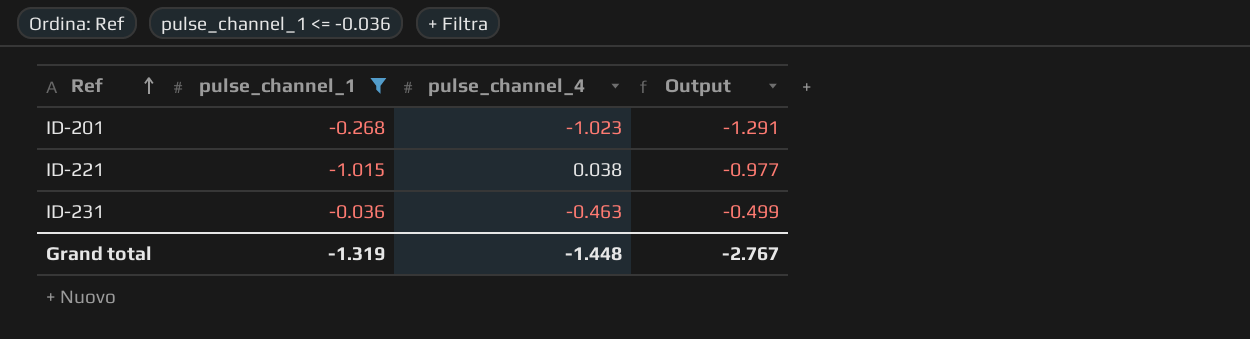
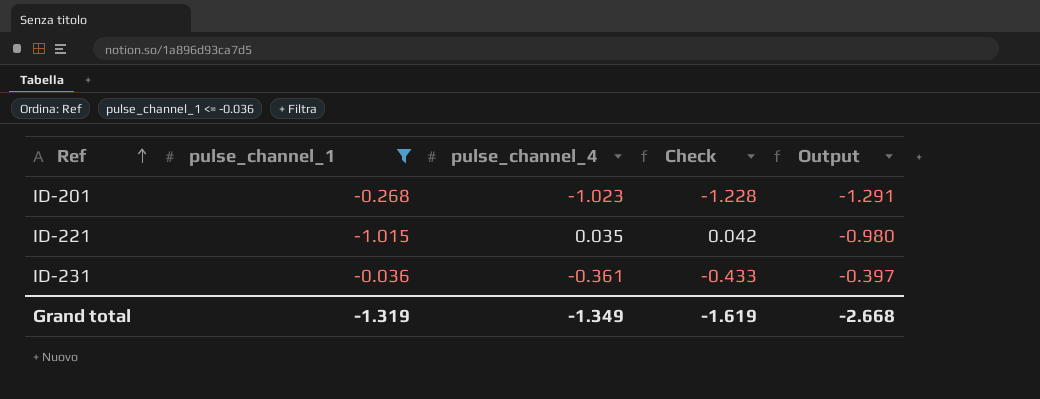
column Check | formula: none -> [pulse_channel_4] * 1.2
ID-221 | pulse_channel_4: 0.038 -> 0.035
ID-221 | Output: -0.977 -> -0.980
ID-231 | pulse_channel_4: -0.463 -> -0.361
ID-231 | Output: -0.499 -> -0.397
Grand total | pulse_channel_4: -1.448 -> -1.349
Grand total | Output: -2.767 -> -2.668

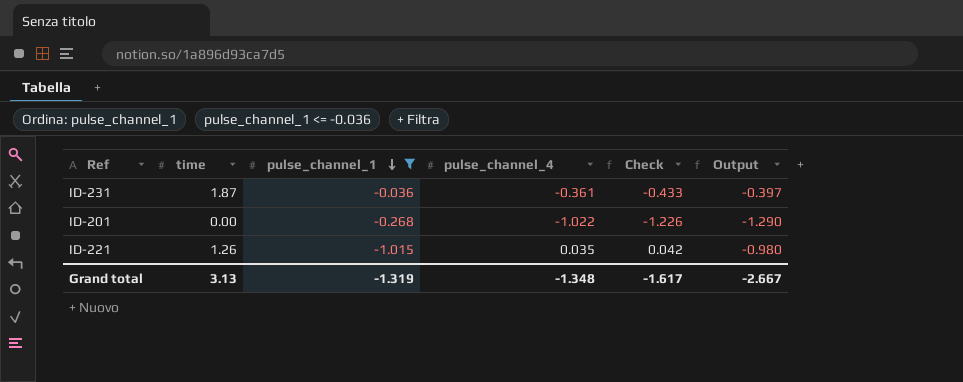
row order: Ref ascending -> pulse_channel_1 descending
column time | position: none -> 2
ID-201 | pulse_channel_4: -1.023 -> -1.022
ID-201 | Check: -1.228 -> -1.226
ID-201 | Output: -1.291 -> -1.290
Grand total | pulse_channel_4: -1.349 -> -1.348
Grand total | Check: -1.619 -> -1.617
Grand total | Output: -2.668 -> -2.667

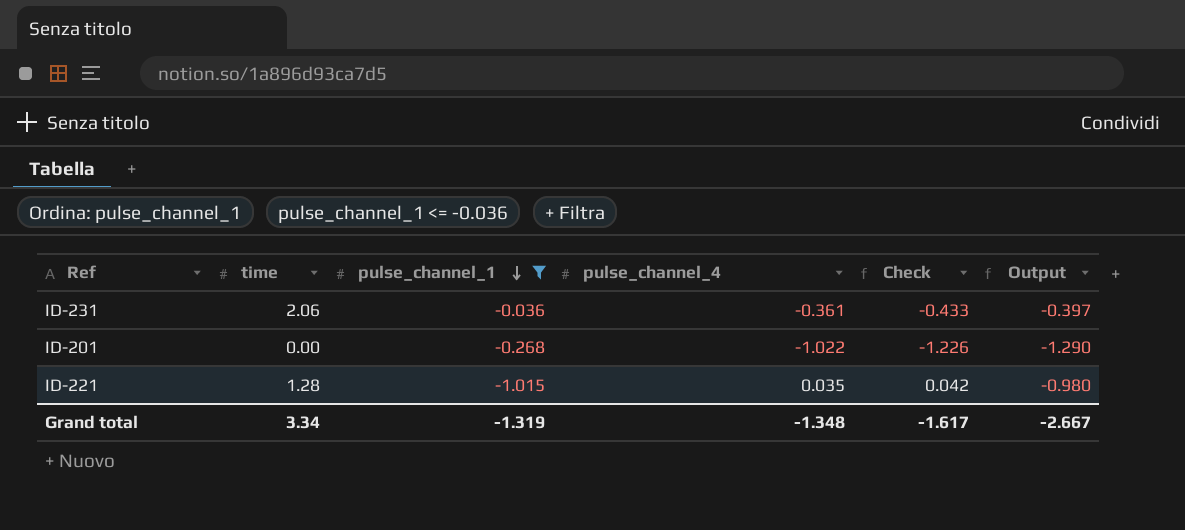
ID-231 | time: 1.87 -> 2.06
ID-221 | time: 1.26 -> 1.28
Grand total | time: 3.13 -> 3.34

